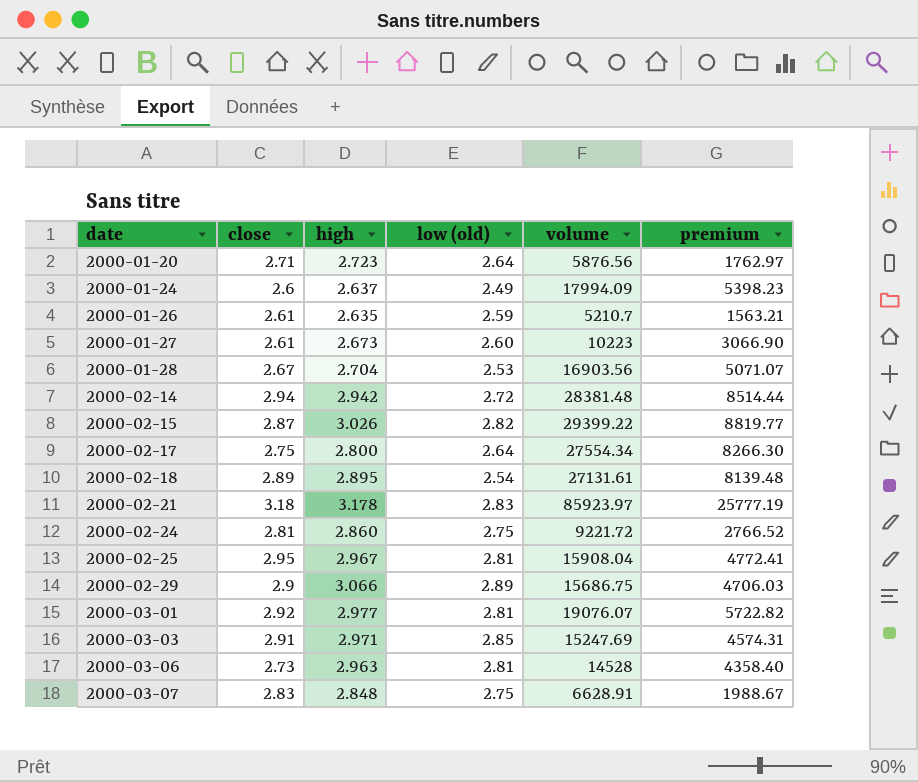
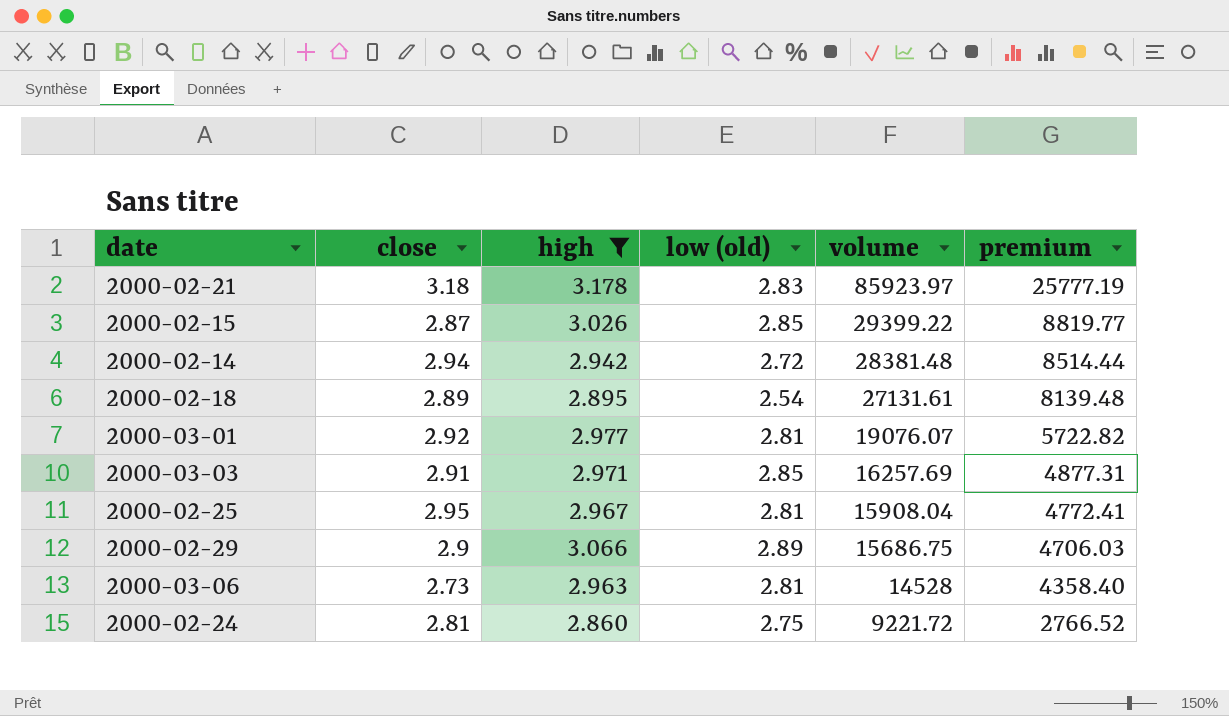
filter: none -> high >= 2.860
row order: date ascending -> volume descending
2000-02-15 | low (old): 2.82 -> 2.85
2000-03-03 | volume: 15247.69 -> 16257.69
2000-03-03 | premium: 4574.31 -> 4877.31

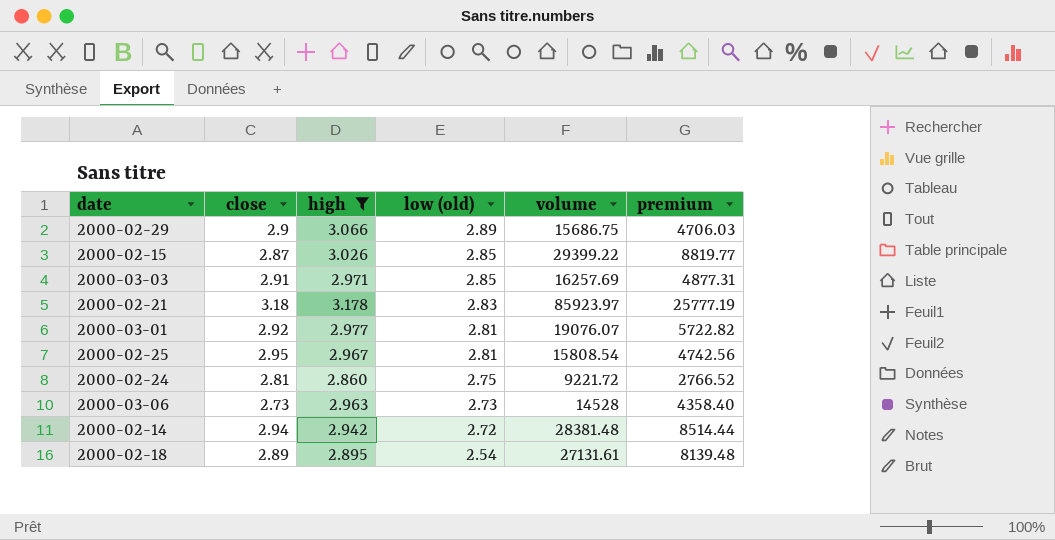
row order: volume descending -> low (old) descending
2000-02-25 | volume: 15908.04 -> 15808.54
2000-02-25 | premium: 4772.41 -> 4742.56
2000-03-06 | low (old): 2.81 -> 2.73

